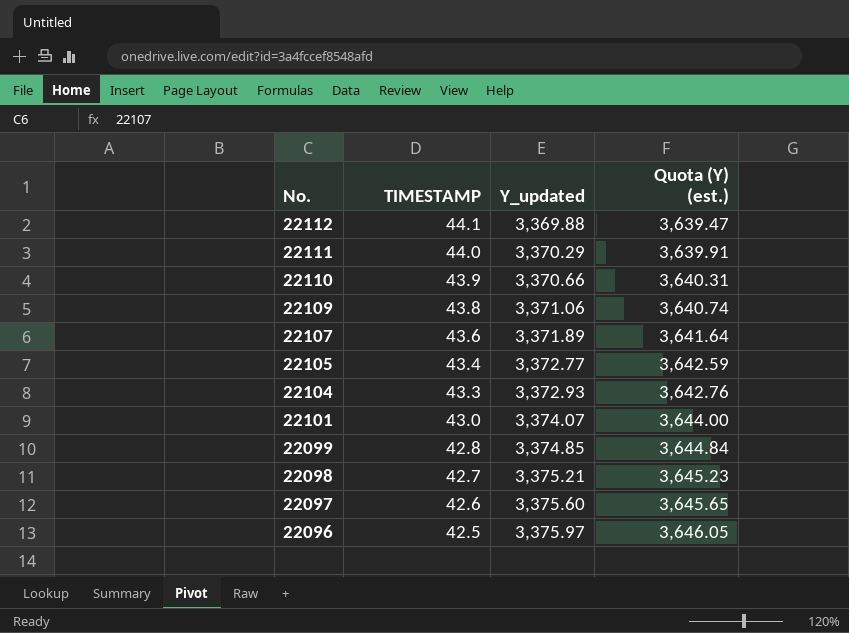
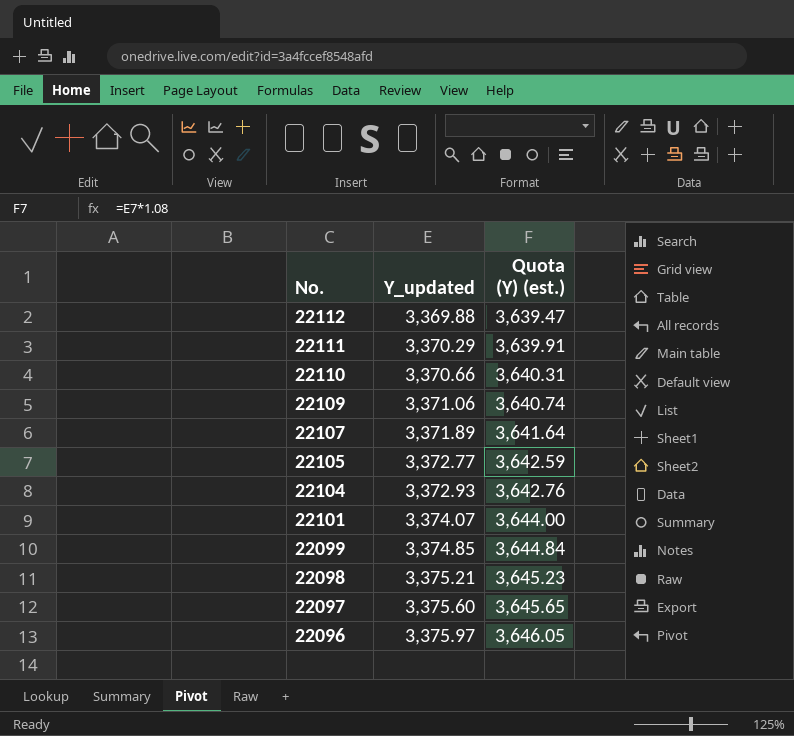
column TIMESTAMP | position: 2 -> none

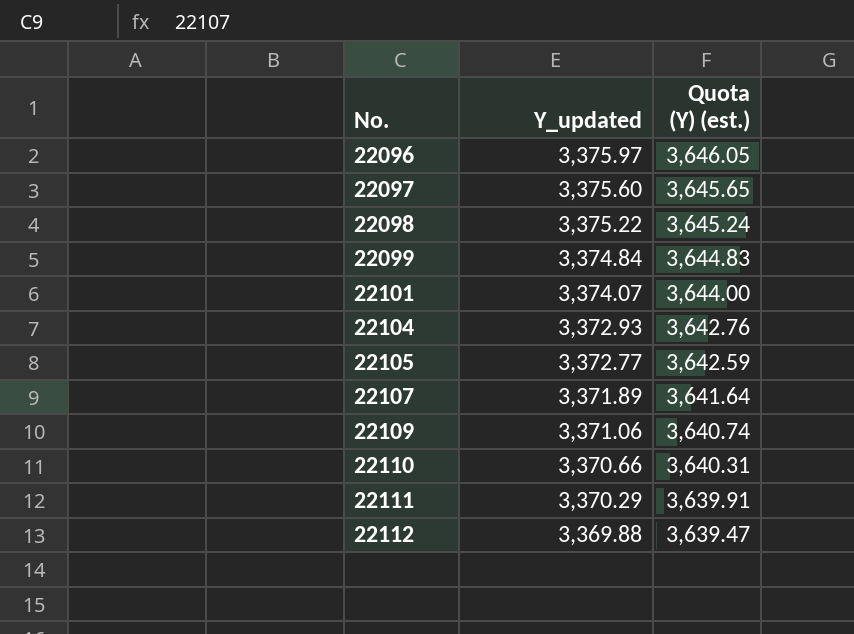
row order: No. descending -> No. ascending
22098 | Y_updated: 3,375.21 -> 3,375.22
22098 | Quota (Y) (est.): 3,645.23 -> 3,645.24
22099 | Y_updated: 3,374.85 -> 3,374.84
22099 | Quota (Y) (est.): 3,644.84 -> 3,644.83

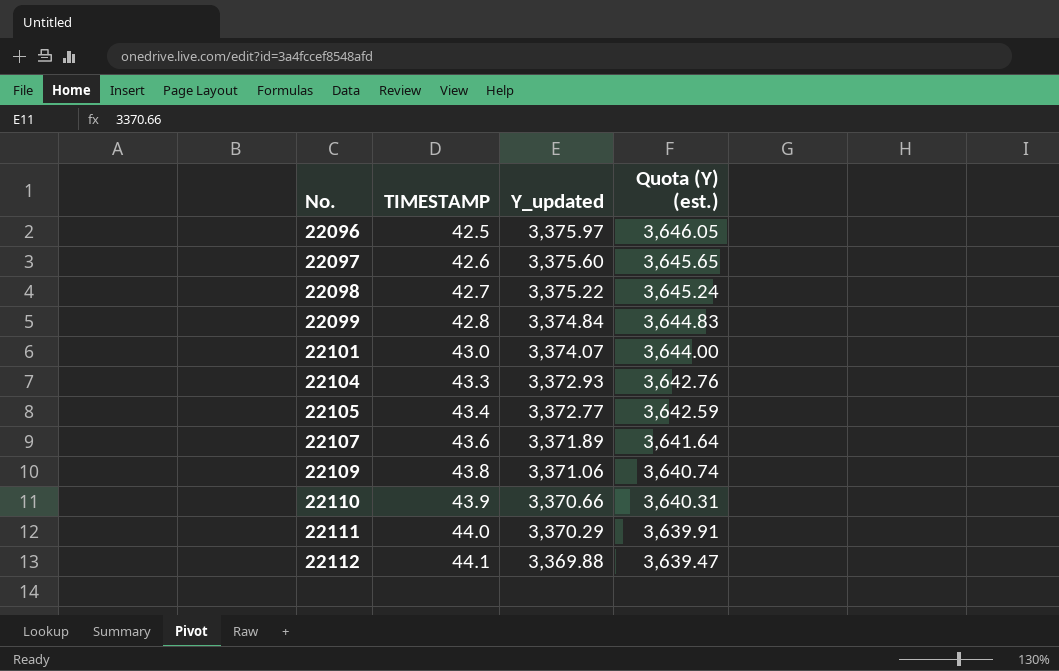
column TIMESTAMP | position: none -> 2

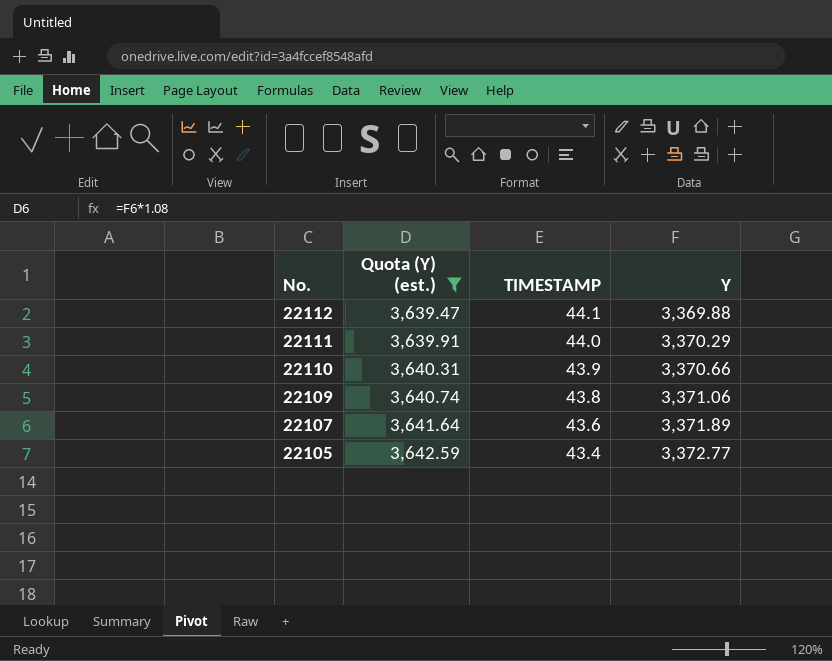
filter: none -> Quota (Y) (est.) <= 3,642.59
row order: No. ascending -> No. descending
column Quota (Y) (est.) | position: 4 -> 2
column name: Y_updated -> Y

